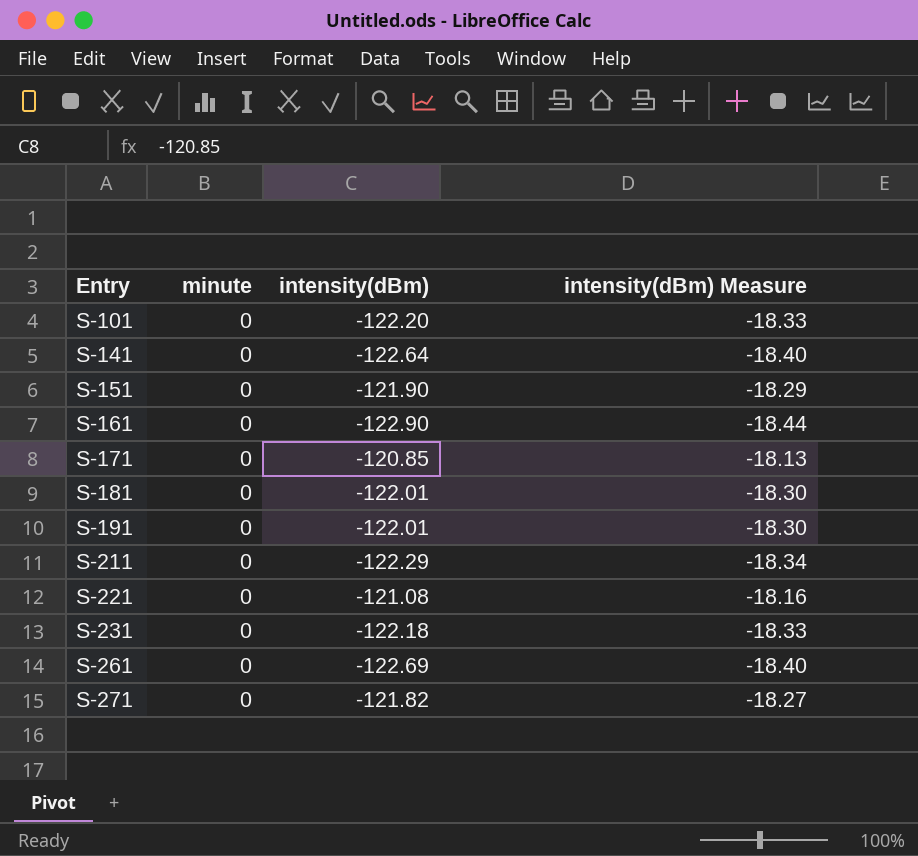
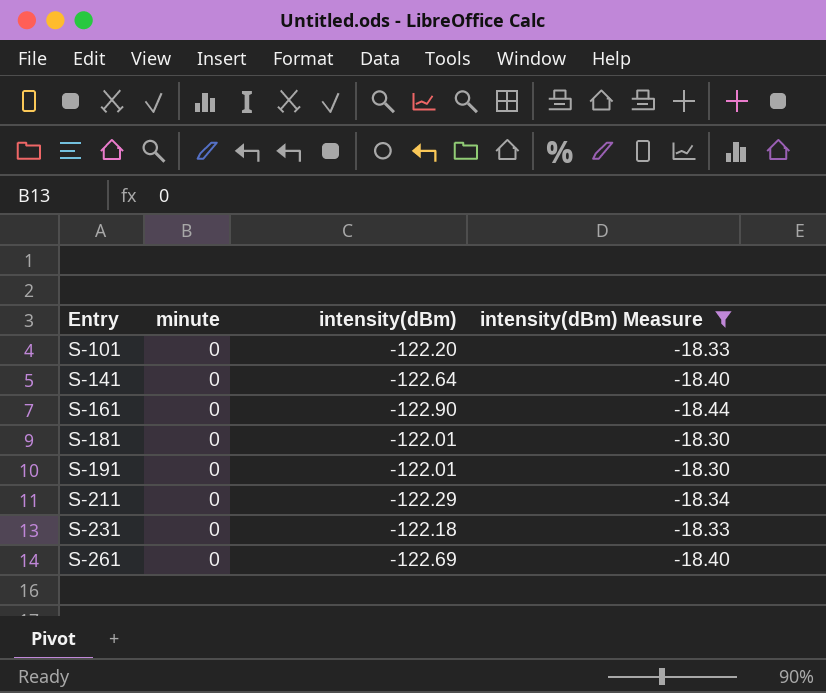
filter: none -> intensity(dBm) Measure <= -18.30

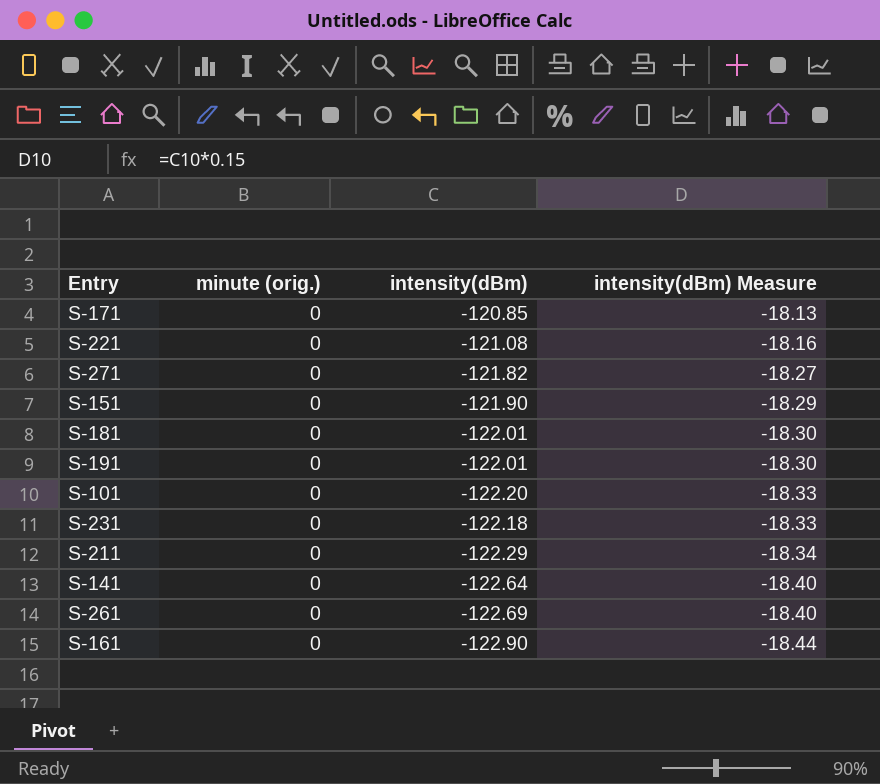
filter: intensity(dBm) Measure <= -18.30 -> none
row order: Entry ascending -> intensity(dBm) Measure descending
column name: minute -> minute (orig.)

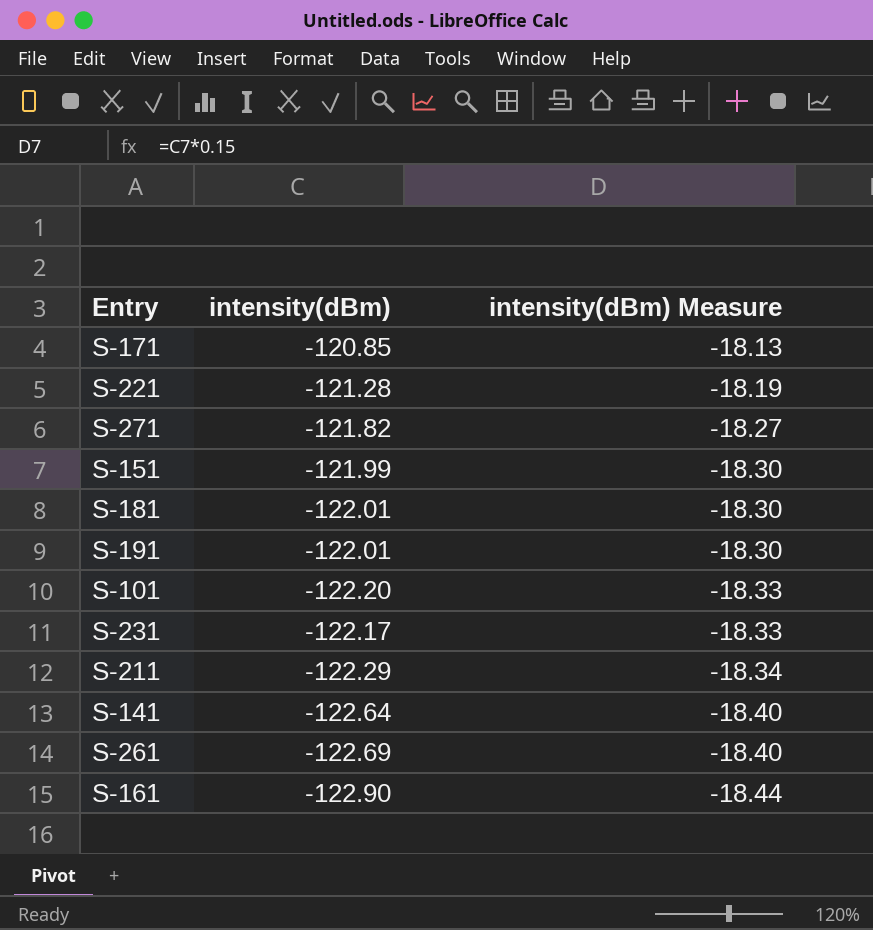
column minute (orig.) | position: 2 -> none
S-221 | intensity(dBm): -121.08 -> -121.28
S-221 | intensity(dBm) Measure: -18.16 -> -18.19
S-151 | intensity(dBm): -121.90 -> -121.99
S-151 | intensity(dBm) Measure: -18.29 -> -18.30
S-231 | intensity(dBm): -122.18 -> -122.17

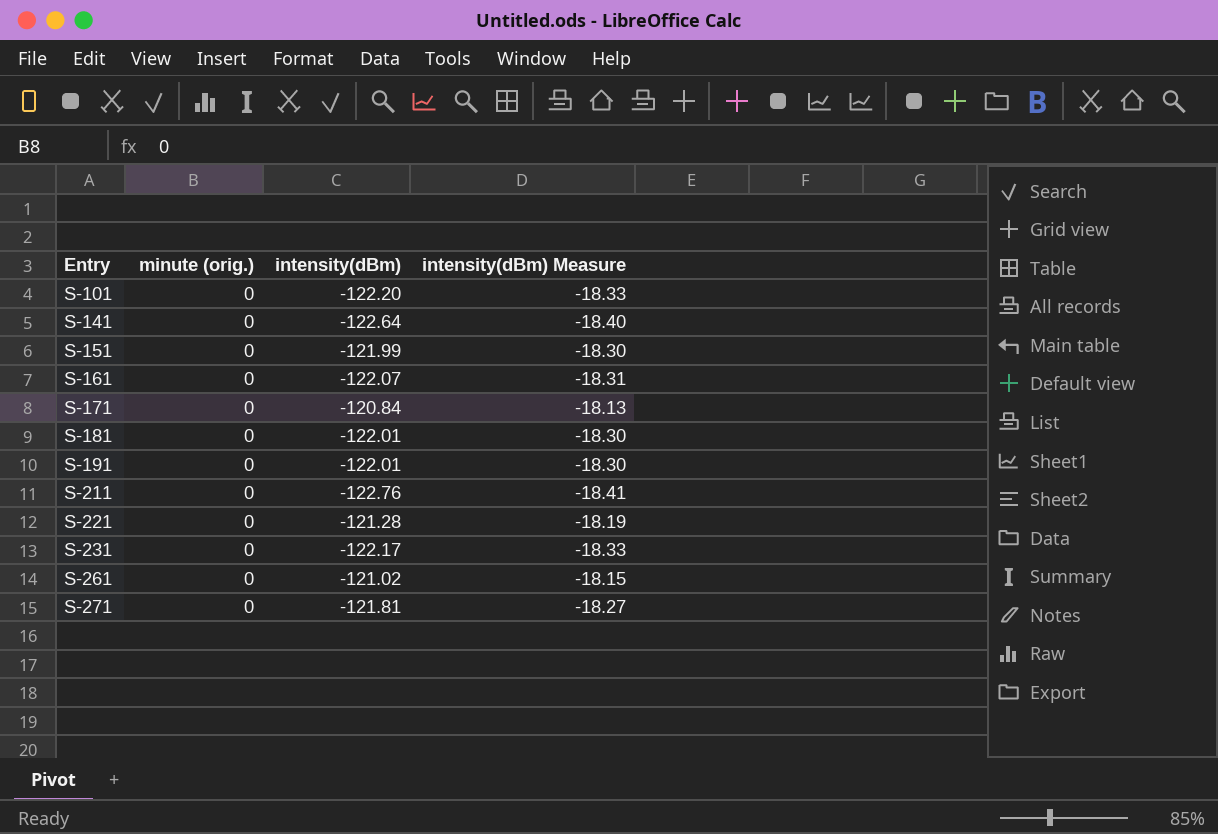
row order: intensity(dBm) Measure descending -> Entry ascending
column minute (orig.) | position: none -> 2
S-161 | intensity(dBm): -122.90 -> -122.07
S-161 | intensity(dBm) Measure: -18.44 -> -18.31
S-171 | intensity(dBm): -120.85 -> -120.84
S-211 | intensity(dBm): -122.29 -> -122.76
S-211 | intensity(dBm) Measure: -18.34 -> -18.41
S-261 | intensity(dBm): -122.69 -> -121.02
S-261 | intensity(dBm) Measure: -18.40 -> -18.15
S-271 | intensity(dBm): -121.82 -> -121.81

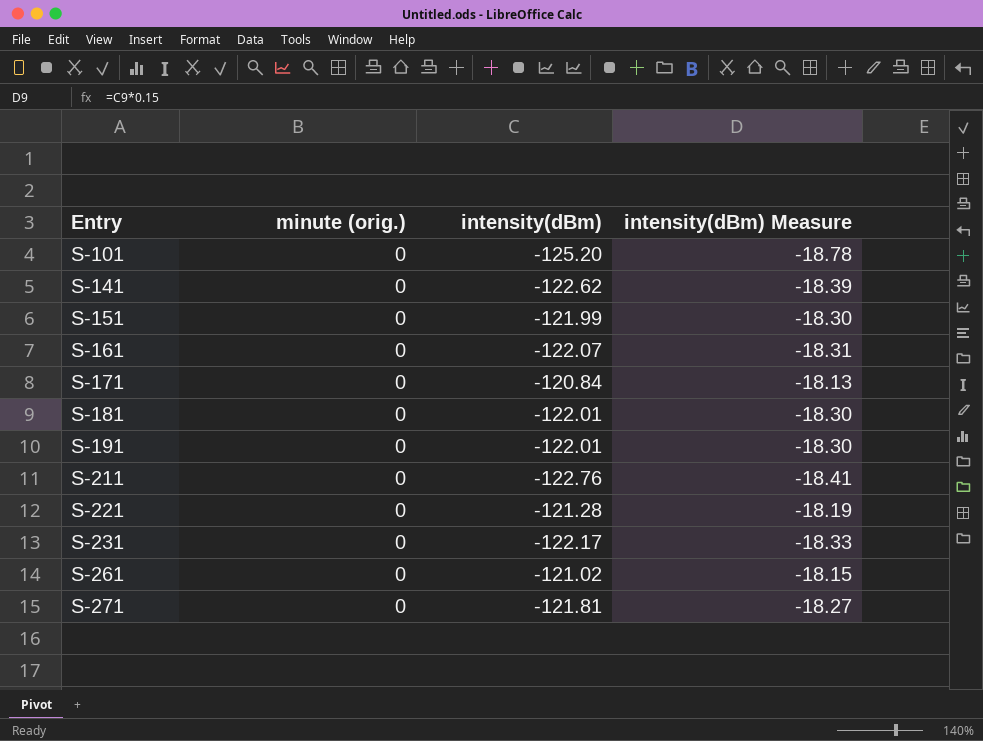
S-101 | intensity(dBm): -122.20 -> -125.20
S-101 | intensity(dBm) Measure: -18.33 -> -18.78
S-141 | intensity(dBm): -122.64 -> -122.62
S-141 | intensity(dBm) Measure: -18.40 -> -18.39

